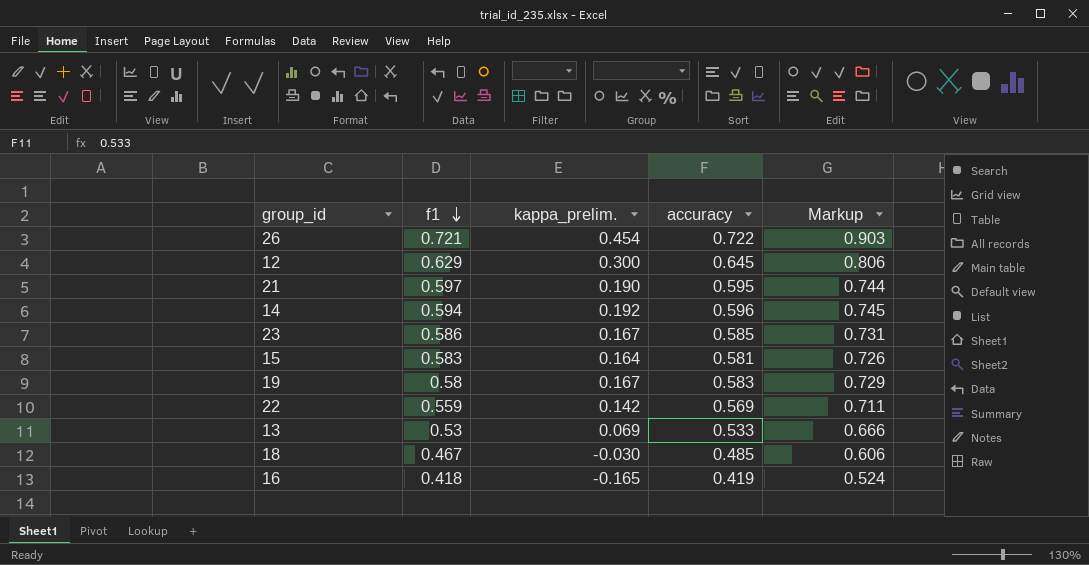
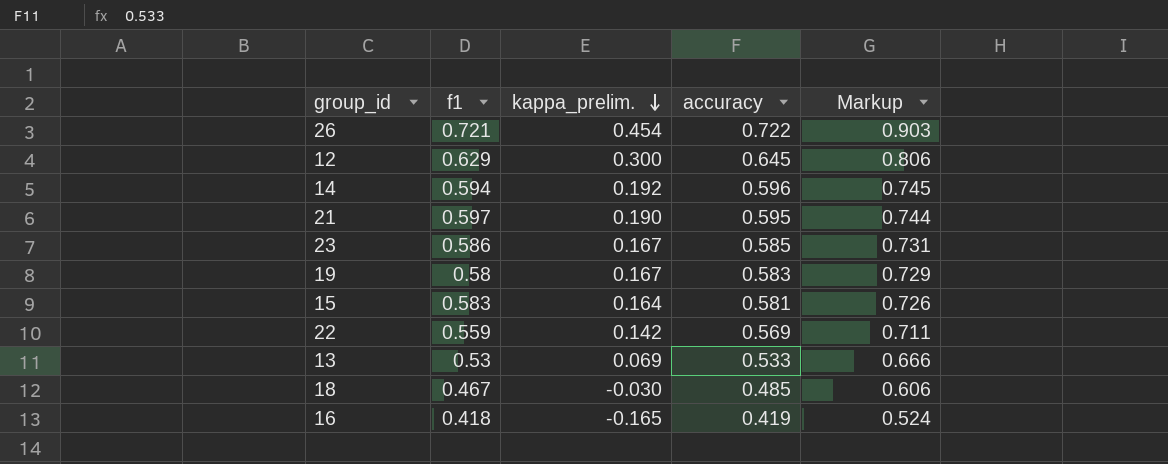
row order: f1 descending -> kappa_prelim. descending

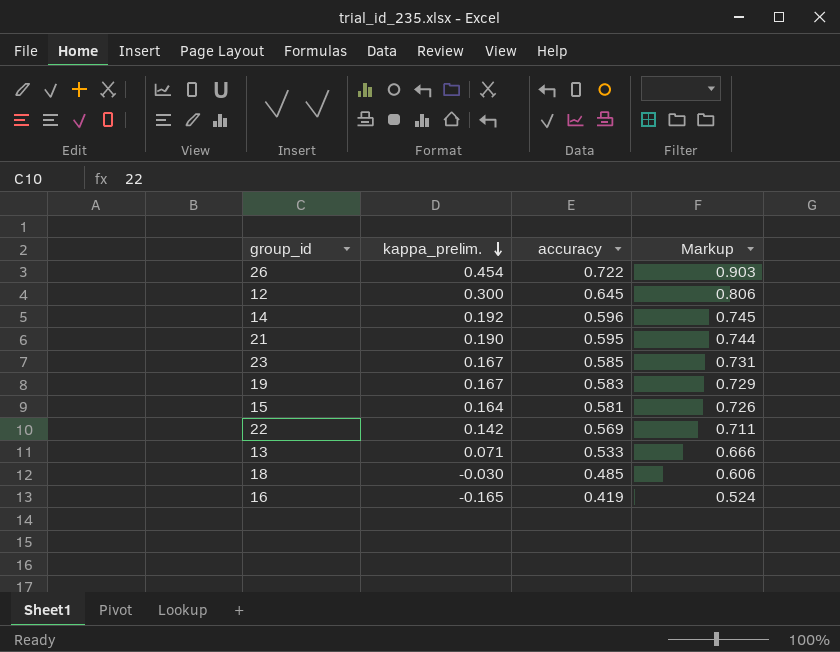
column f1 | position: 2 -> none
13 | kappa_prelim.: 0.069 -> 0.071

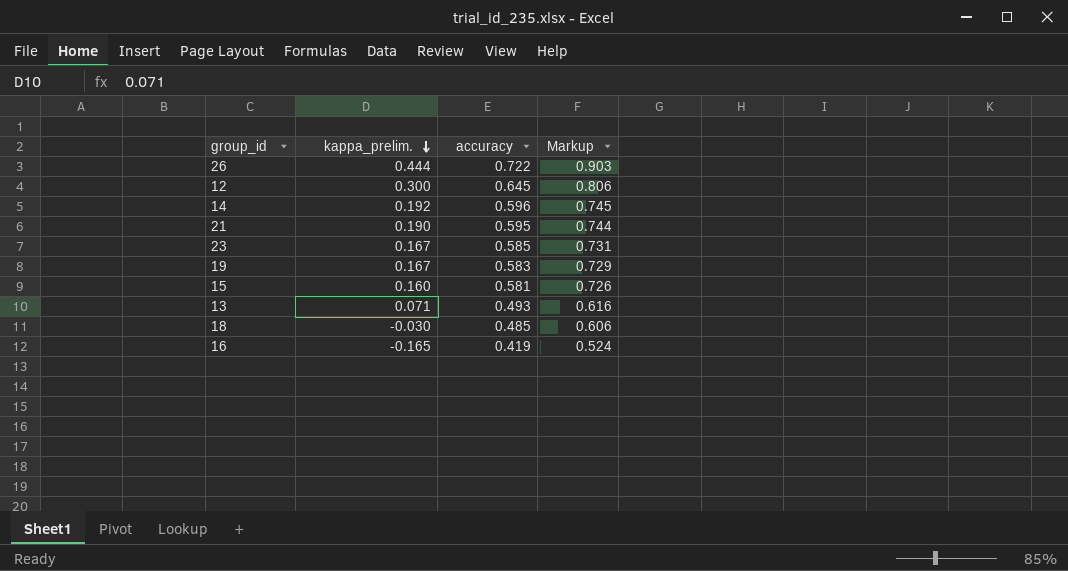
row 22: 0.142 | 0.569 | 0.711 -> none
26 | kappa_prelim.: 0.454 -> 0.444
15 | kappa_prelim.: 0.164 -> 0.160
13 | accuracy: 0.533 -> 0.493
13 | Markup: 0.666 -> 0.616

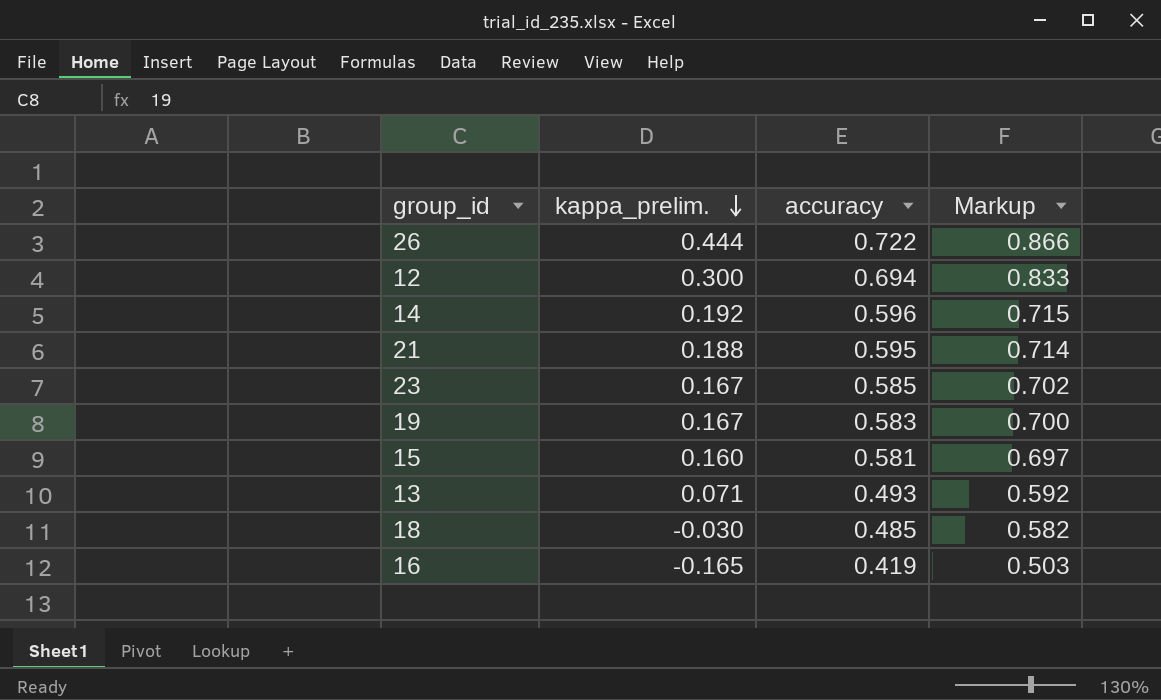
column Markup | formula: [accuracy] * 1.25 -> [accuracy] * 1.2
12 | accuracy: 0.645 -> 0.694
21 | kappa_prelim.: 0.190 -> 0.188

